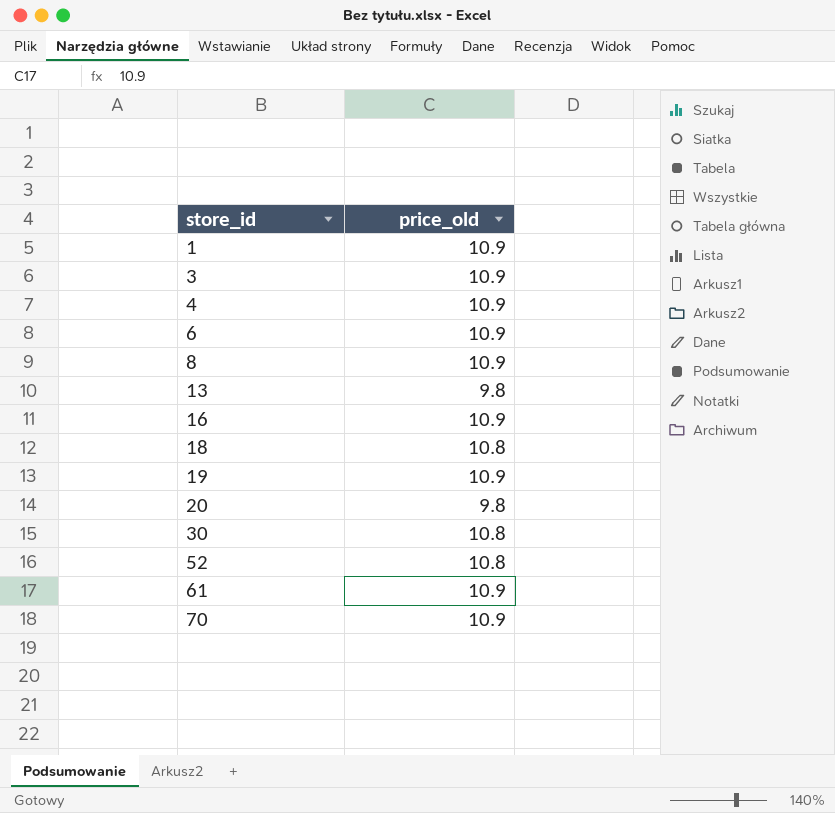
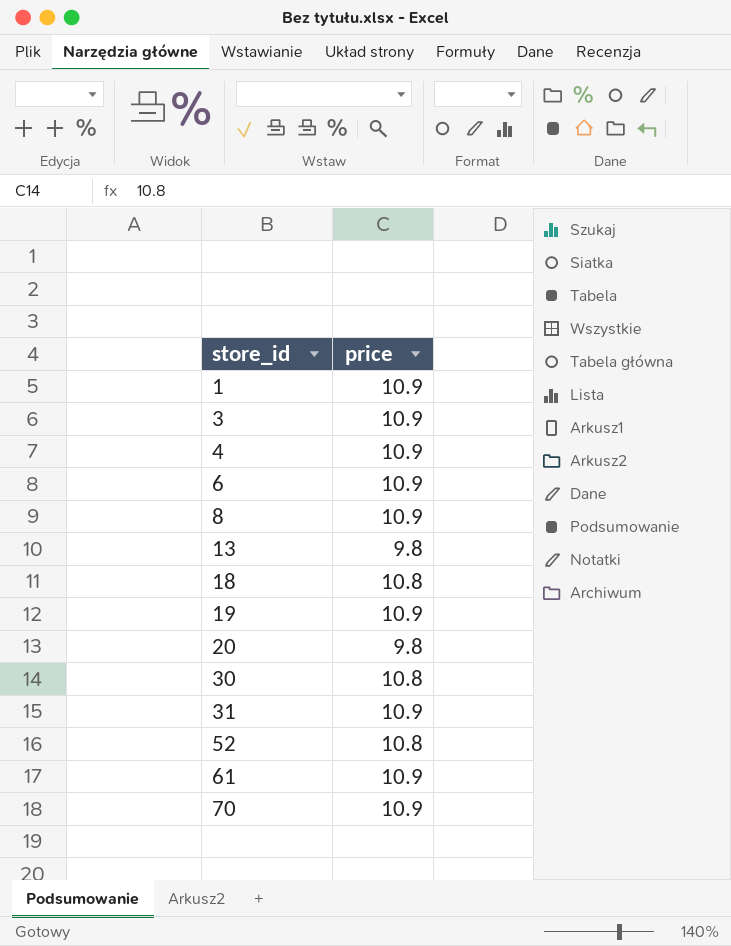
column name: price_old -> price
row 16: 10.9 -> none
row 31: none -> 10.9

